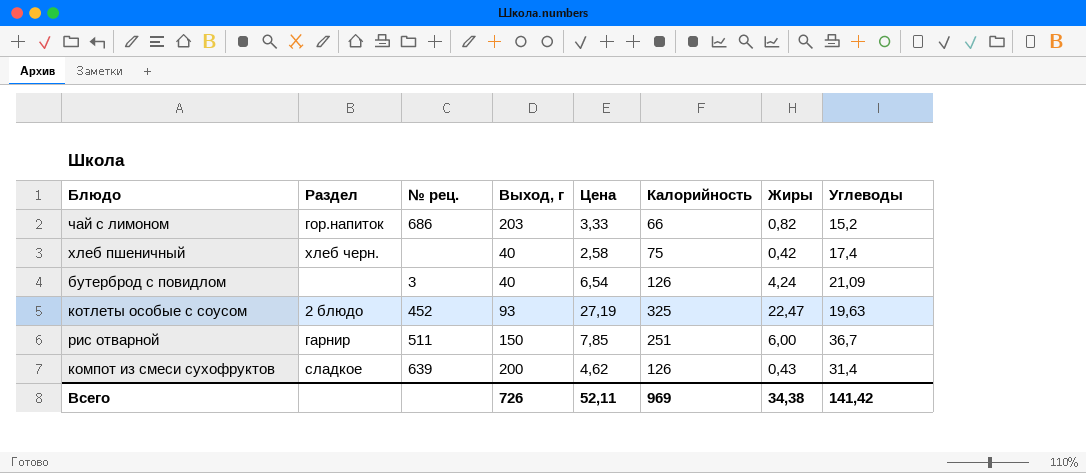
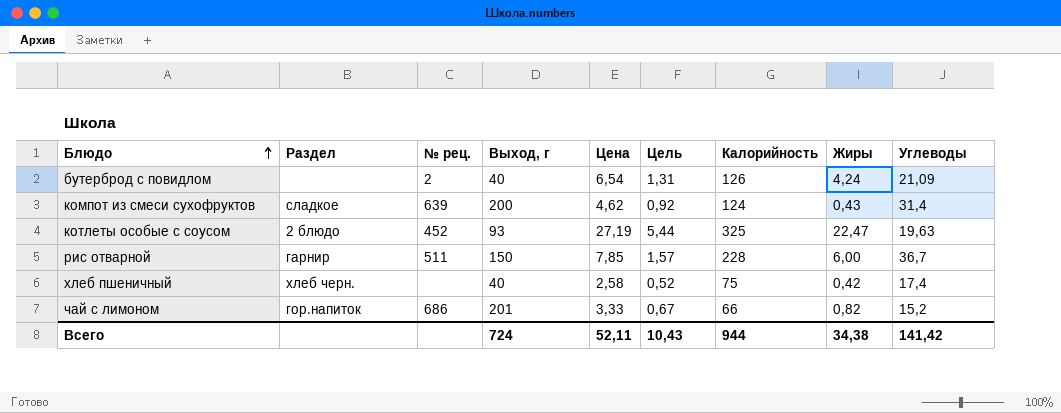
row order: none -> Блюдо ascending
column Цель | formula: none -> [Цена] * 0,2
бутерброд с повидлом | № рец.: 3 -> 2
компот из смеси сухофруктов | Калорийность: 126 -> 124
рис отварной | Калорийность: 251 -> 228
чай с лимоном | Выход, г: 203 -> 201
Всего | Выход, г: 726 -> 724
Всего | Калорийность: 969 -> 944

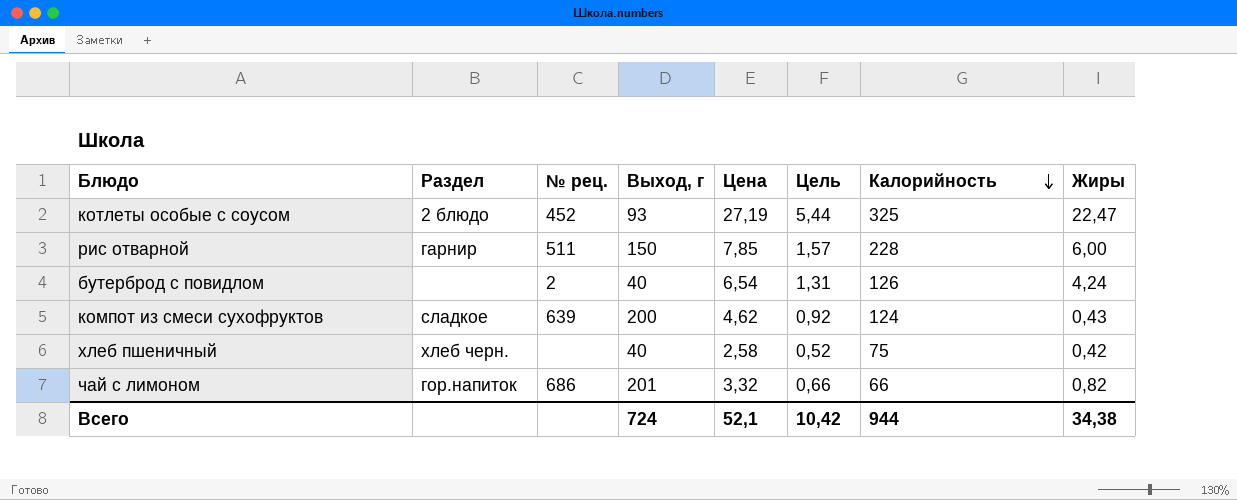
row order: Блюдо ascending -> Калорийность descending
column Углеводы | position: 9 -> none
чай с лимоном | Цена: 3,33 -> 3,32
чай с лимоном | Цель: 0,67 -> 0,66
Всего | Цена: 52,11 -> 52,1
Всего | Цель: 10,43 -> 10,42

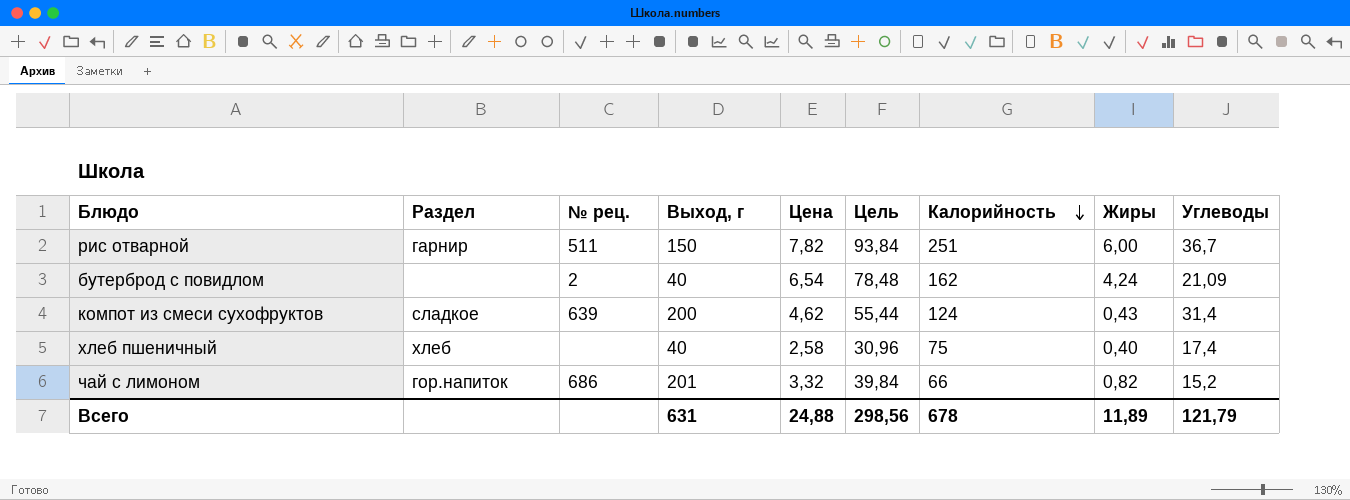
column Цель | formula: [Цена] * 0,2 -> [Цена] * 12
column Углеводы | position: none -> 9
row котлеты особые с соусом: 2 блюдо | 452 | 93 | 27,19 | 5,44 | 325 | 22,47 -> none
рис отварной | Цена: 7,85 -> 7,82
рис отварной | Калорийность: 228 -> 251
бутерброд с повидлом | Калорийность: 126 -> 162
хлеб пшеничный | Раздел: хлеб черн. -> хлеб
хлеб пшеничный | Жиры: 0,42 -> 0,40
Всего | Выход, г: 724 -> 631
Всего | Цена: 52,1 -> 24,88
Всего | Цель: 10,42 -> 298,56
Всего | Калорийность: 944 -> 678
Всего | Жиры: 34,38 -> 11,89

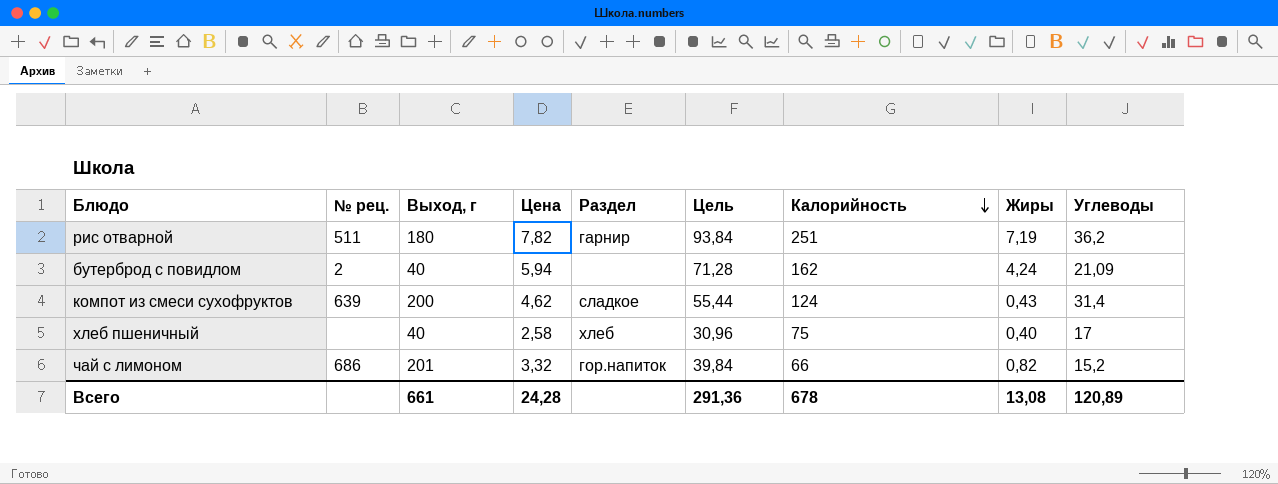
column Раздел | position: 2 -> 5
рис отварной | Выход, г: 150 -> 180
рис отварной | Жиры: 6,00 -> 7,19
рис отварной | Углеводы: 36,7 -> 36,2
бутерброд с повидлом | Цена: 6,54 -> 5,94
бутерброд с повидлом | Цель: 78,48 -> 71,28
хлеб пшеничный | Углеводы: 17,4 -> 17
Всего | Выход, г: 631 -> 661
Всего | Цена: 24,88 -> 24,28
Всего | Цель: 298,56 -> 291,36
Всего | Жиры: 11,89 -> 13,08
Всего | Углеводы: 121,79 -> 120,89

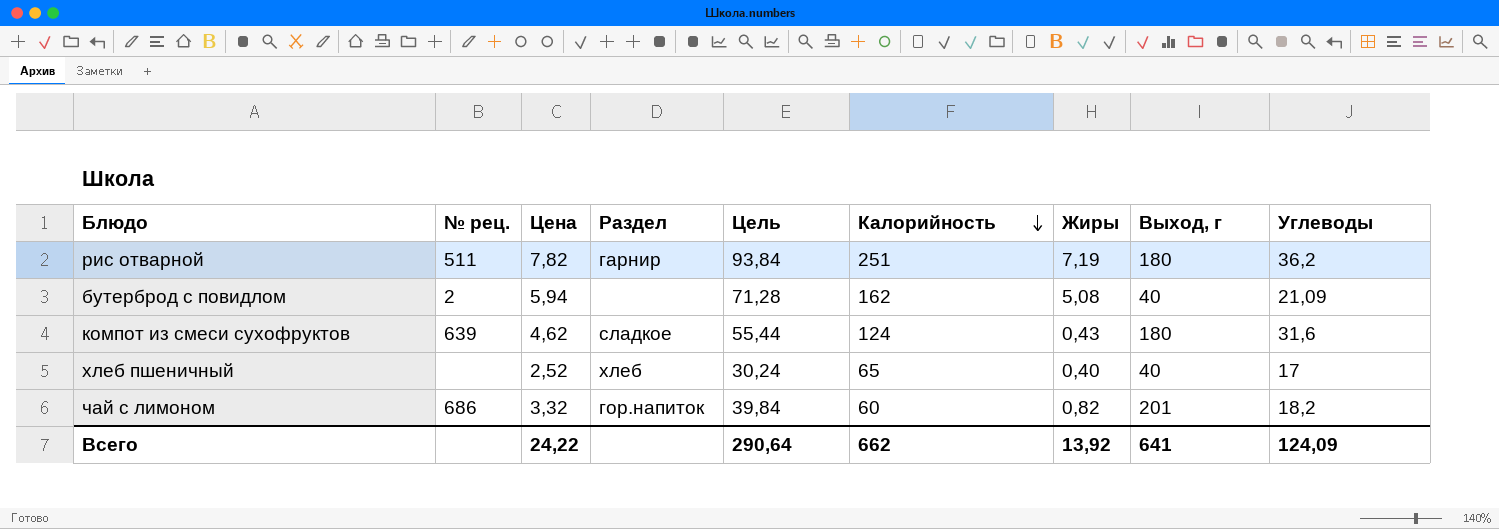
column Выход, г | position: 3 -> 8
бутерброд с повидлом | Жиры: 4,24 -> 5,08
компот из смеси сухофруктов | Выход, г: 200 -> 180
компот из смеси сухофруктов | Углеводы: 31,4 -> 31,6
хлеб пшеничный | Цена: 2,58 -> 2,52
хлеб пшеничный | Цель: 30,96 -> 30,24
хлеб пшеничный | Калорийность: 75 -> 65
чай с лимоном | Калорийность: 66 -> 60
чай с лимоном | Углеводы: 15,2 -> 18,2
Всего | Цена: 24,28 -> 24,22
Всего | Цель: 291,36 -> 290,64
Всего | Калорийность: 678 -> 662
Всего | Жиры: 13,08 -> 13,92
Всего | Выход, г: 661 -> 641
Всего | Углеводы: 120,89 -> 124,09

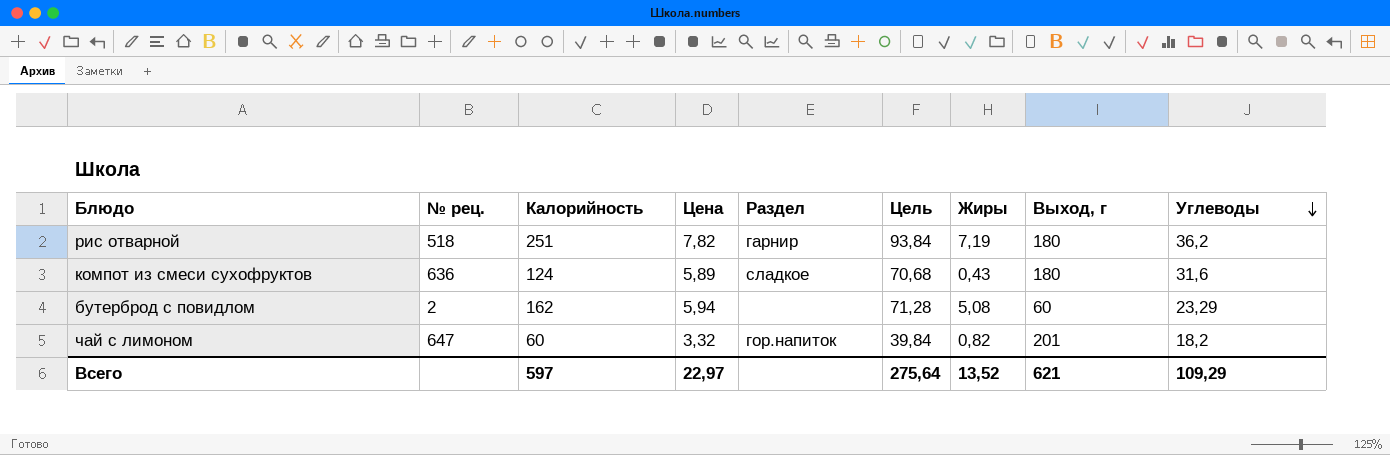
row order: Калорийность descending -> Углеводы descending
column Калорийность | position: 6 -> 3
row хлеб пшеничный: none | 2,52 | хлеб | 30,24 | 65 | 0,40 | 40 | 17 -> none
рис отварной | № рец.: 511 -> 518
компот из смеси сухофруктов | № рец.: 639 -> 636
компот из смеси сухофруктов | Цена: 4,62 -> 5,89
компот из смеси сухофруктов | Цель: 55,44 -> 70,68
бутерброд с повидлом | Выход, г: 40 -> 60
бутерброд с повидлом | Углеводы: 21,09 -> 23,29
чай с лимоном | № рец.: 686 -> 647
Всего | Калорийность: 662 -> 597
Всего | Цена: 24,22 -> 22,97
Всего | Цель: 290,64 -> 275,64
Всего | Жиры: 13,92 -> 13,52
Всего | Выход, г: 641 -> 621
Всего | Углеводы: 124,09 -> 109,29

